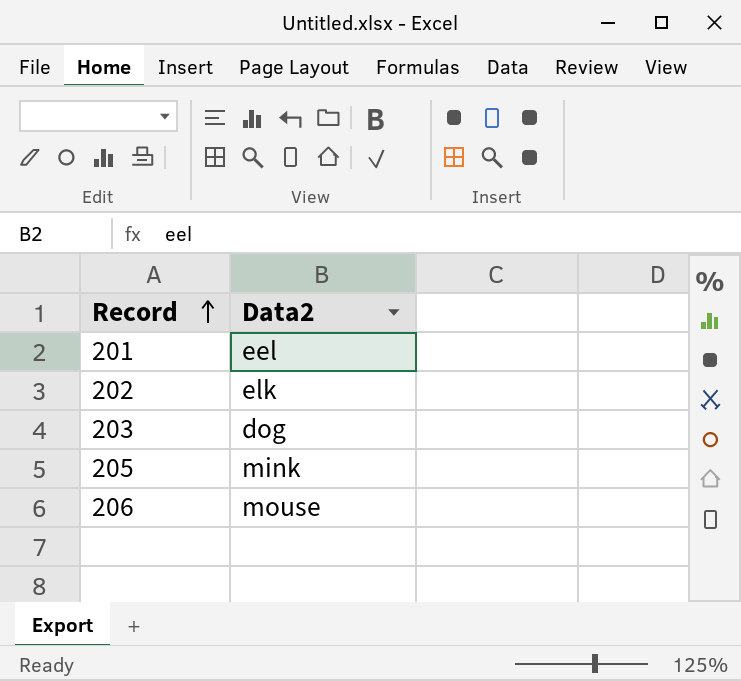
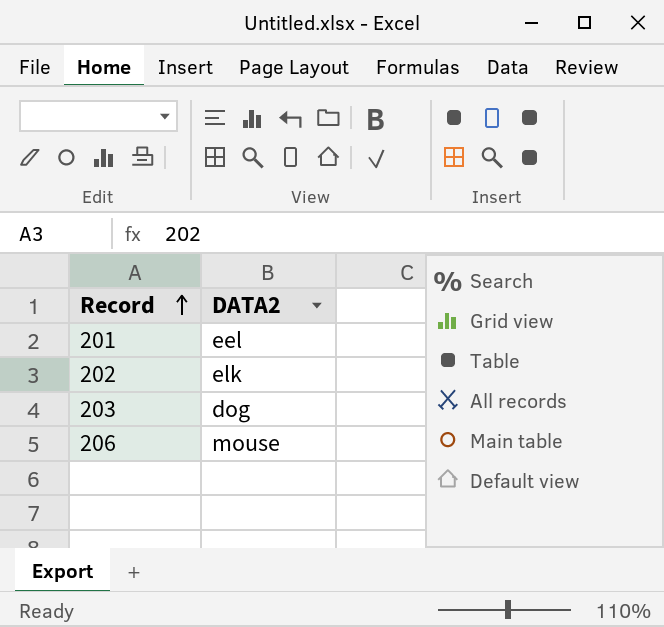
column name: Data2 -> DATA2
row 205: mink -> none

